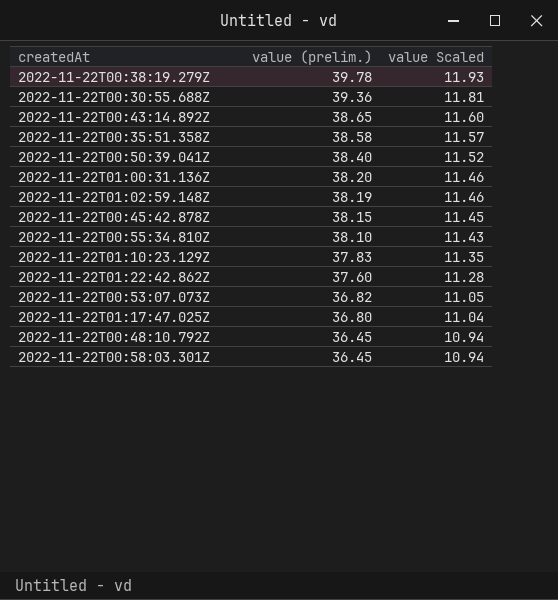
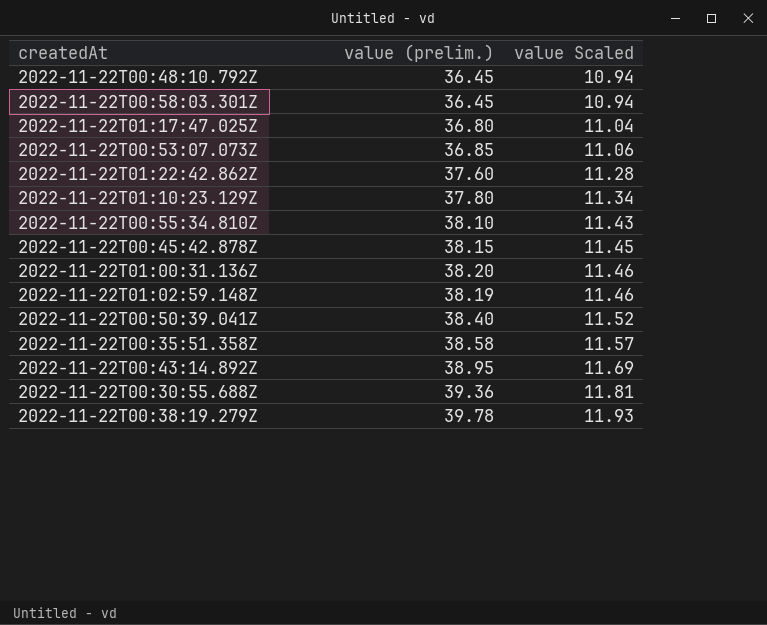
row order: value (prelim.) descending -> value Scaled ascending
2022-11-22T00:53:07.073Z | value (prelim.): 36.82 -> 36.85
2022-11-22T00:53:07.073Z | value Scaled: 11.05 -> 11.06
2022-11-22T01:10:23.129Z | value (prelim.): 37.83 -> 37.80
2022-11-22T01:10:23.129Z | value Scaled: 11.35 -> 11.34
2022-11-22T00:43:14.892Z | value (prelim.): 38.65 -> 38.95
2022-11-22T00:43:14.892Z | value Scaled: 11.60 -> 11.69

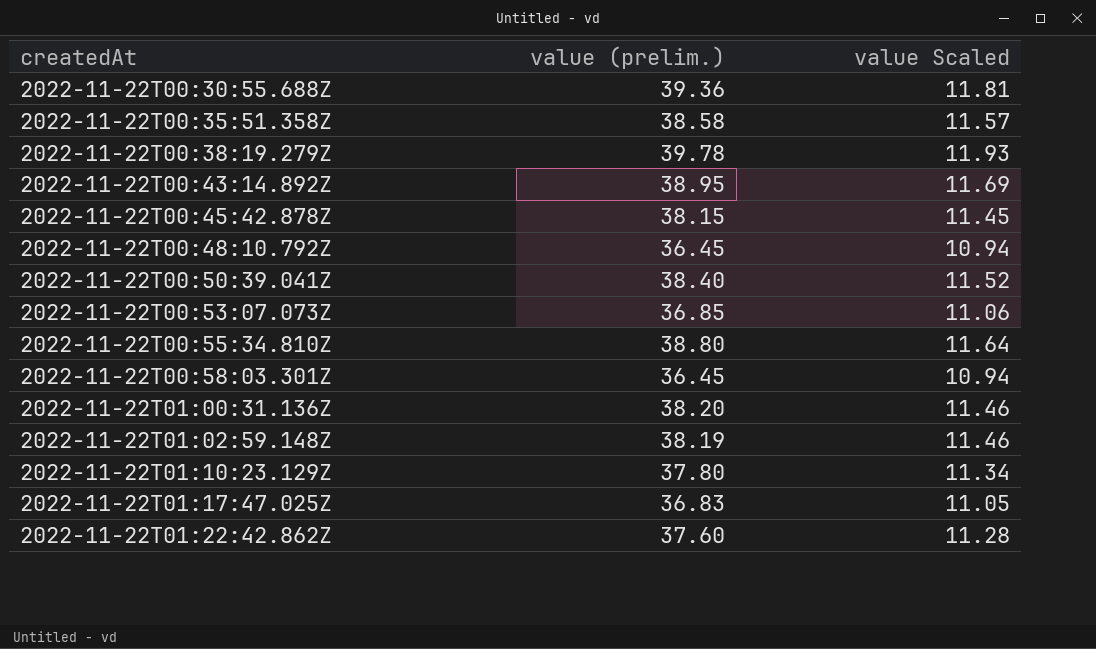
row order: value Scaled ascending -> createdAt ascending
2022-11-22T00:55:34.810Z | value (prelim.): 38.10 -> 38.80
2022-11-22T00:55:34.810Z | value Scaled: 11.43 -> 11.64
2022-11-22T01:17:47.025Z | value (prelim.): 36.80 -> 36.83
2022-11-22T01:17:47.025Z | value Scaled: 11.04 -> 11.05

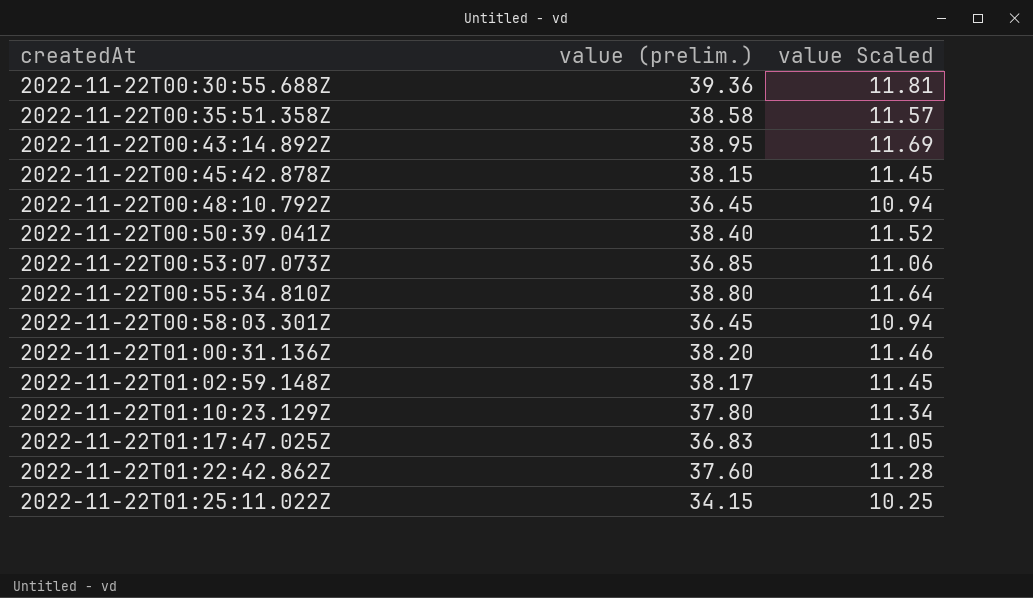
row 2022-11-22T00:38:19.279Z: 39.78 | 11.93 -> none
2022-11-22T01:02:59.148Z | value (prelim.): 38.19 -> 38.17
2022-11-22T01:02:59.148Z | value Scaled: 11.46 -> 11.45
row 2022-11-22T01:25:11.022Z: none -> 34.15 | 10.25

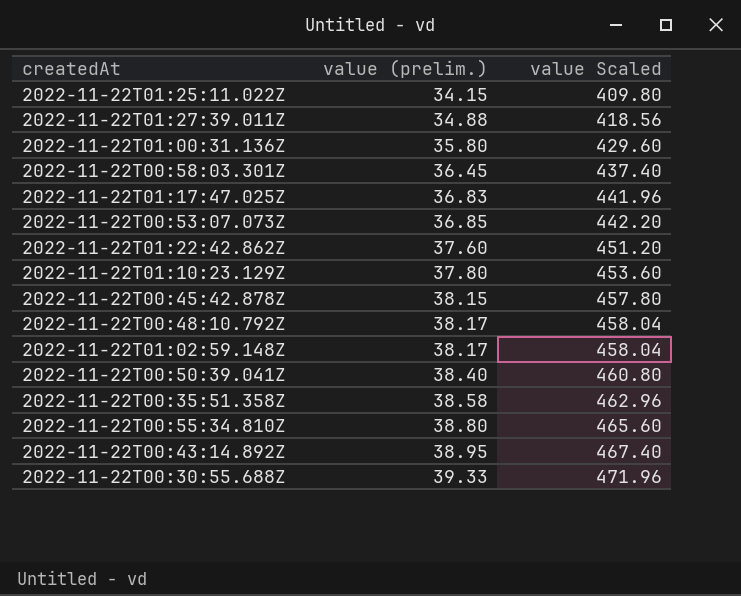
row order: createdAt ascending -> value (prelim.) ascending
column value Scaled | formula: [value (prelim.)] * 0.3 -> [value (prelim.)] * 12
row 2022-11-22T01:27:39.011Z: none -> 34.88 | 418.56
2022-11-22T01:00:31.136Z | value (prelim.): 38.20 -> 35.80
2022-11-22T00:48:10.792Z | value (prelim.): 36.45 -> 38.17
2022-11-22T00:30:55.688Z | value (prelim.): 39.36 -> 39.33

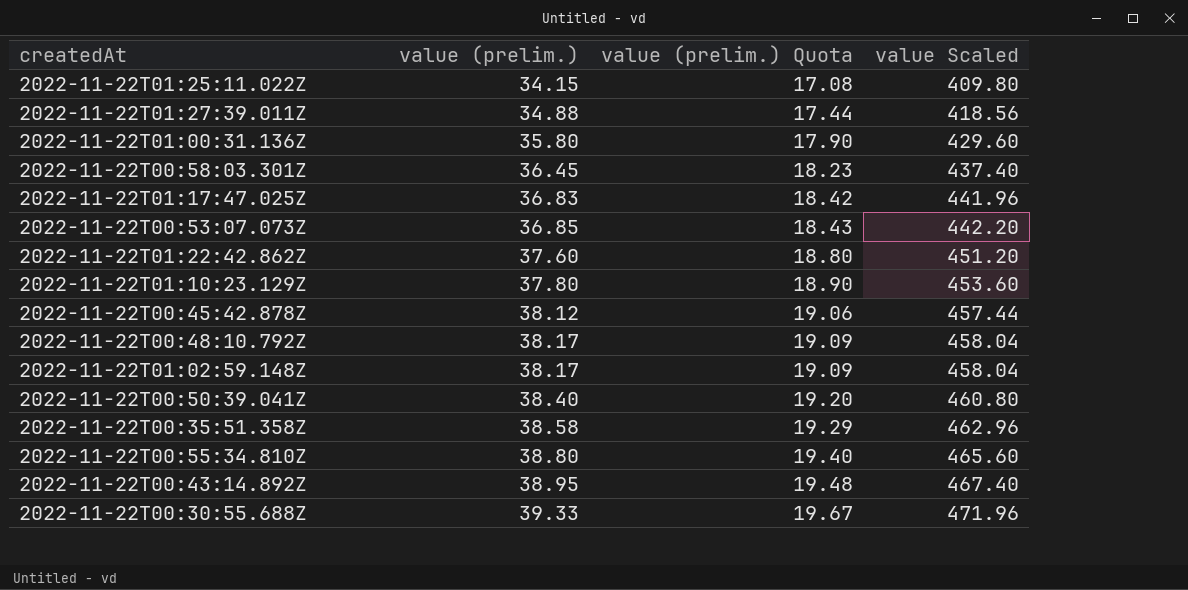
column value (prelim.) Quota | formula: none -> [value (prelim.)] * 0.5
2022-11-22T00:45:42.878Z | value (prelim.): 38.15 -> 38.12
2022-11-22T00:45:42.878Z | value Scaled: 457.80 -> 457.44

